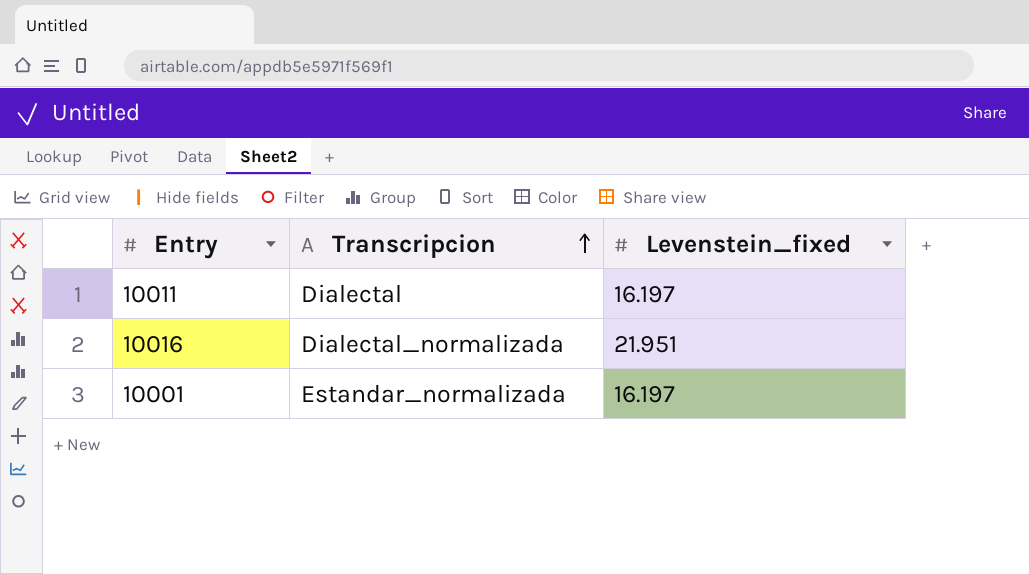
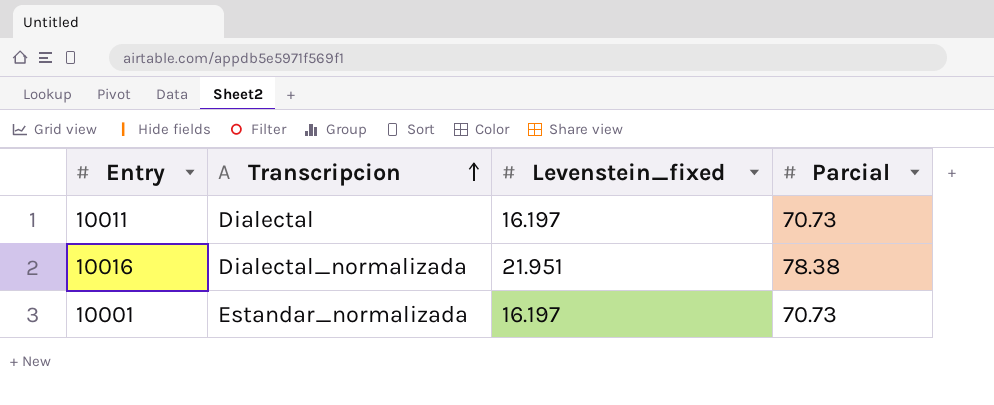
column Parcial | position: none -> 4

